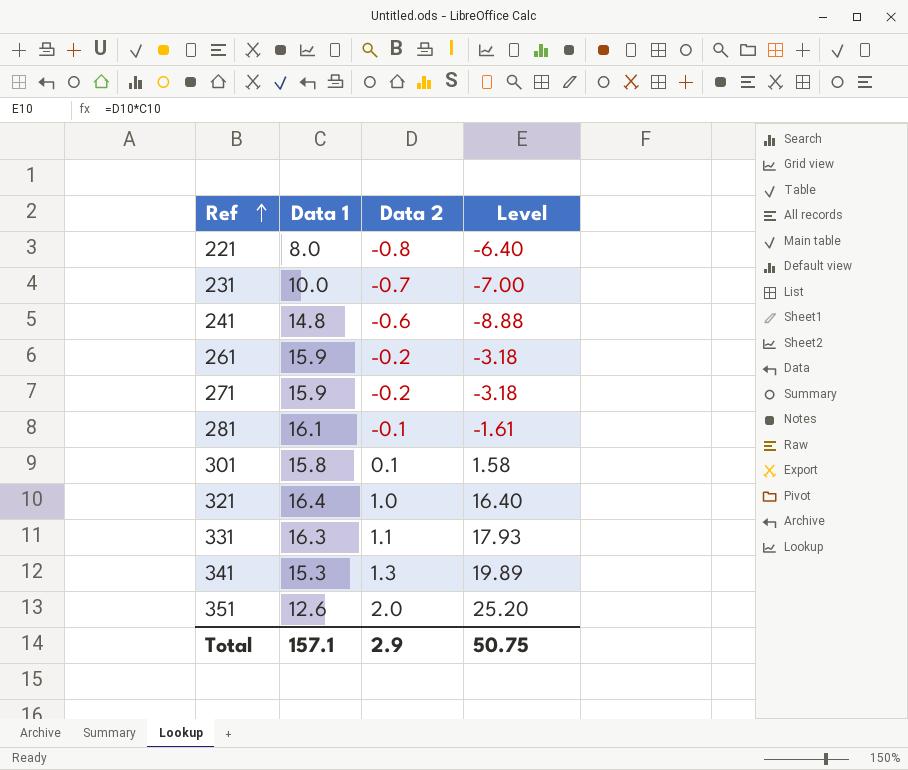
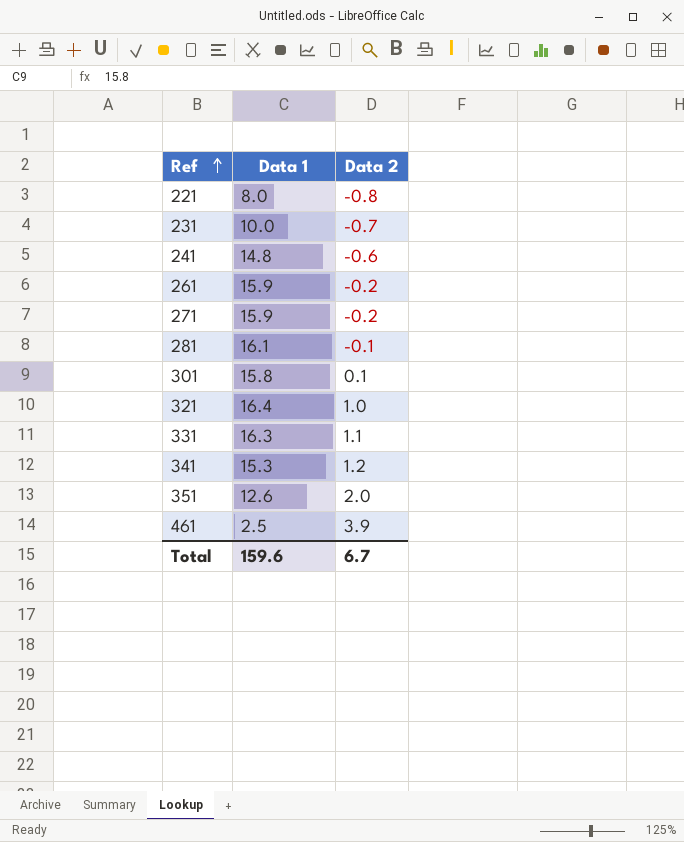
column Level | formula: [Data 1] * [Data 2] -> none
341 | Data 2: 1.3 -> 1.2
row 461: none -> 2.5 | 3.9
Total | Data 1: 157.1 -> 159.6
Total | Data 2: 2.9 -> 6.7

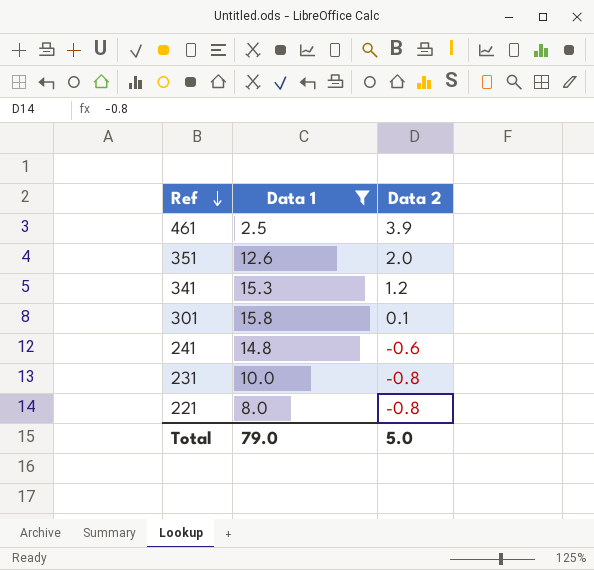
filter: none -> Data 1 <= 15.8
row order: Ref ascending -> Ref descending
231 | Data 2: -0.7 -> -0.8
Total | Data 1: 159.6 -> 79.0
Total | Data 2: 6.7 -> 5.0

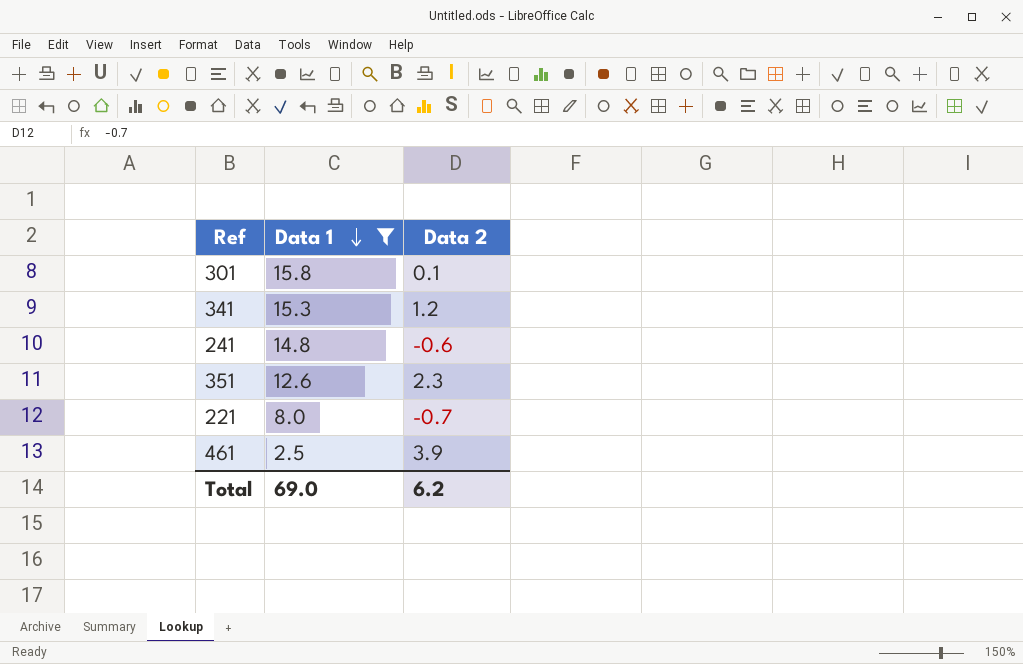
row order: Ref descending -> Data 1 descending
row 231: 10.0 | -0.8 -> none
351 | Data 2: 2.0 -> 2.3
221 | Data 2: -0.8 -> -0.7
Total | Data 1: 79.0 -> 69.0
Total | Data 2: 5.0 -> 6.2

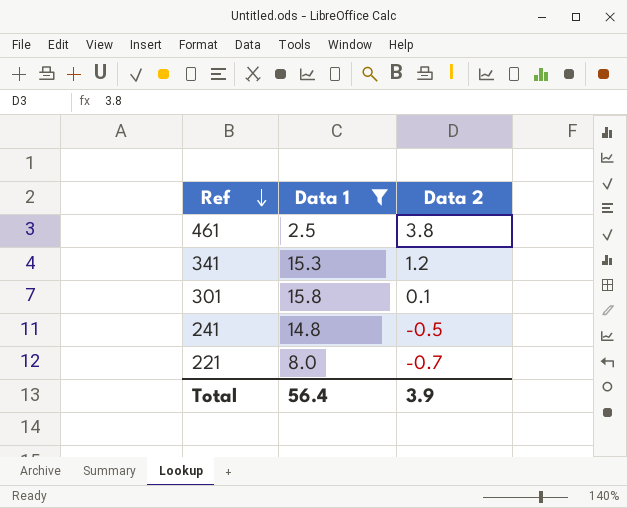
row order: Data 1 descending -> Ref descending
row 351: 12.6 | 2.3 -> none
461 | Data 2: 3.9 -> 3.8
241 | Data 2: -0.6 -> -0.5
Total | Data 1: 69.0 -> 56.4
Total | Data 2: 6.2 -> 3.9

